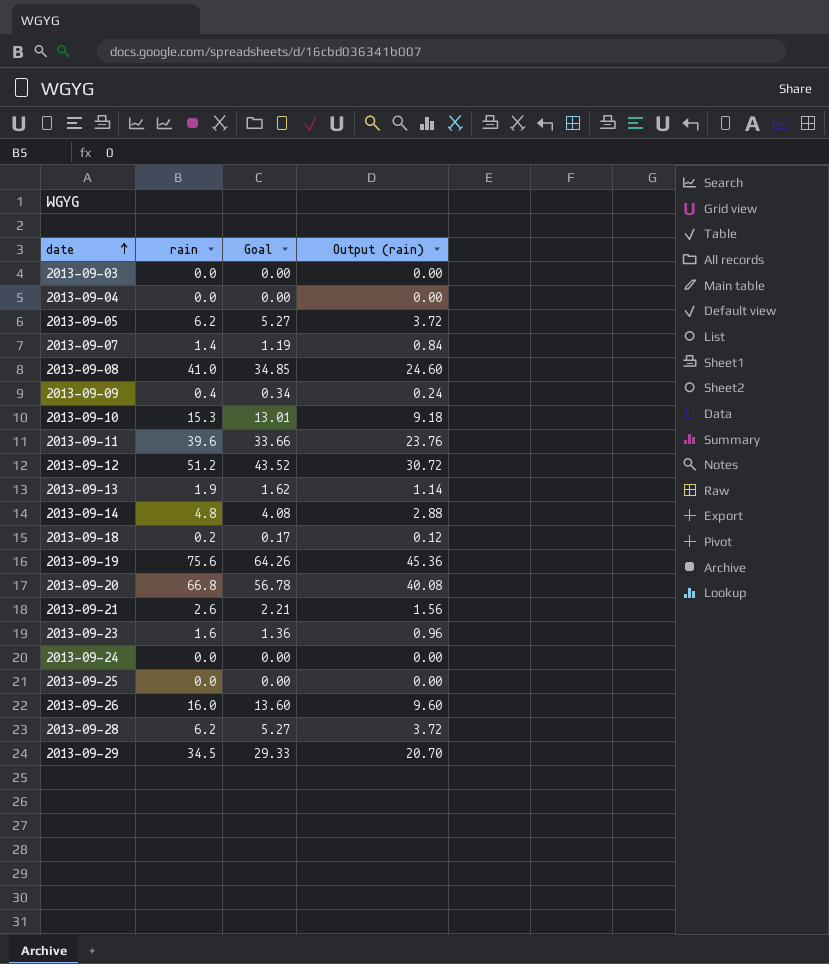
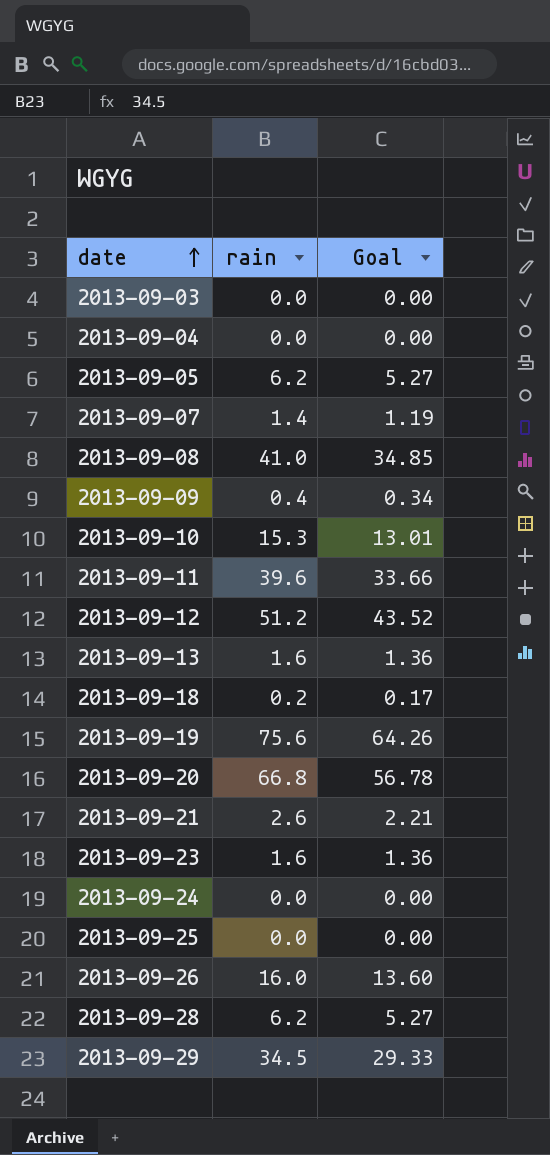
column Output (rain) | formula: [rain] * 0.6 -> none
row 2013-09-14: 4.8 | 4.08 | 2.88 -> none
2013-09-13 | rain: 1.9 -> 1.6
2013-09-13 | Goal: 1.62 -> 1.36

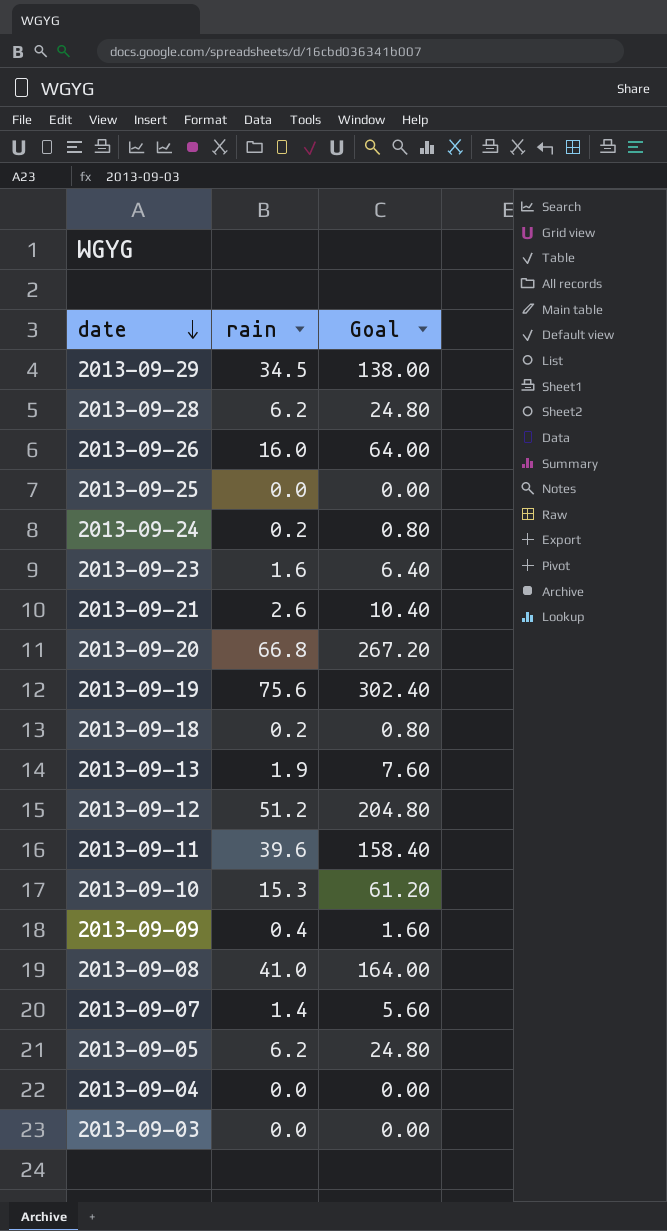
row order: date ascending -> date descending
column Goal | formula: [rain] * 0.85 -> [rain] * 4
2013-09-24 | rain: 0.0 -> 0.2
2013-09-13 | rain: 1.6 -> 1.9

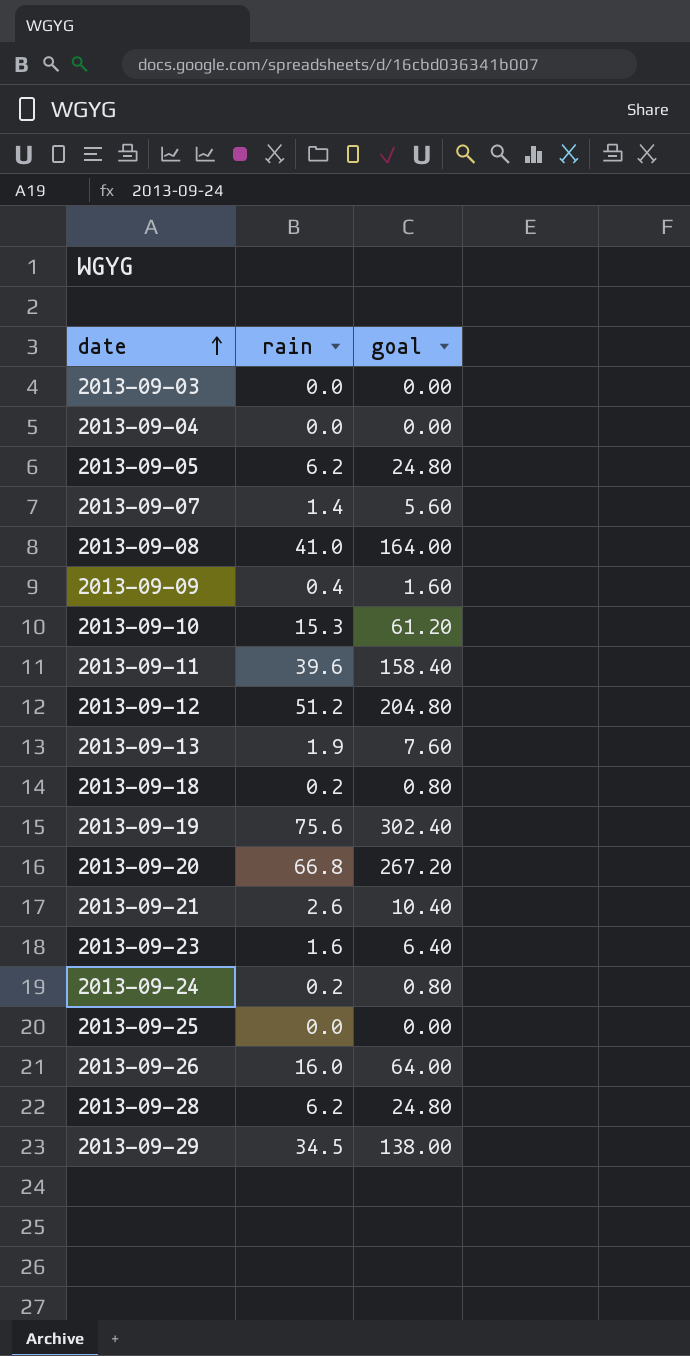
row order: date descending -> date ascending
column name: Goal -> goal

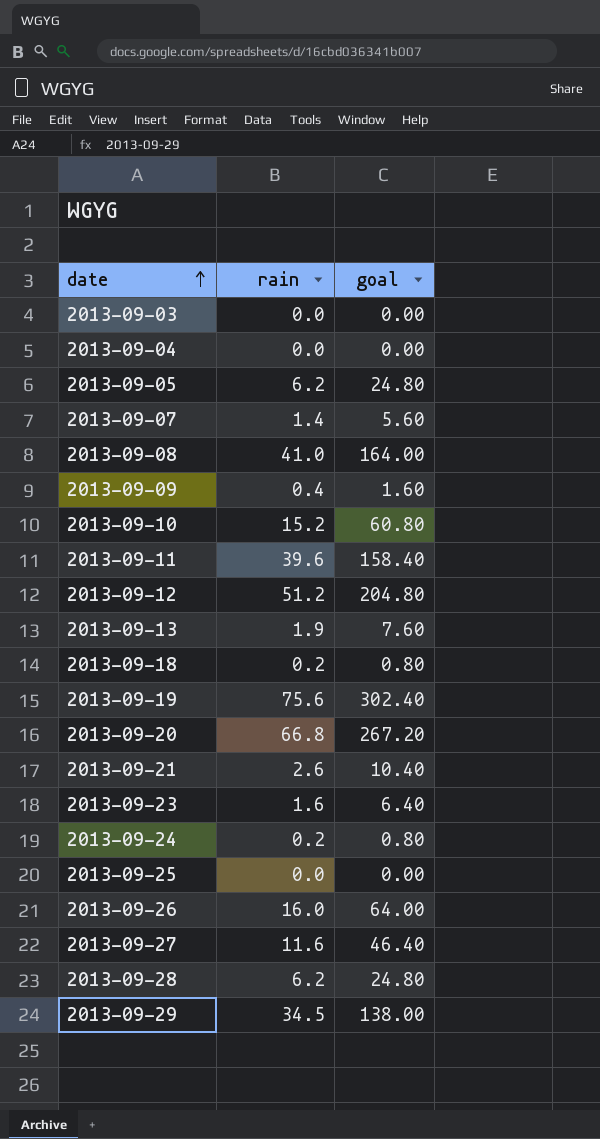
2013-09-10 | rain: 15.3 -> 15.2
2013-09-10 | goal: 61.20 -> 60.80
row 2013-09-27: none -> 11.6 | 46.40

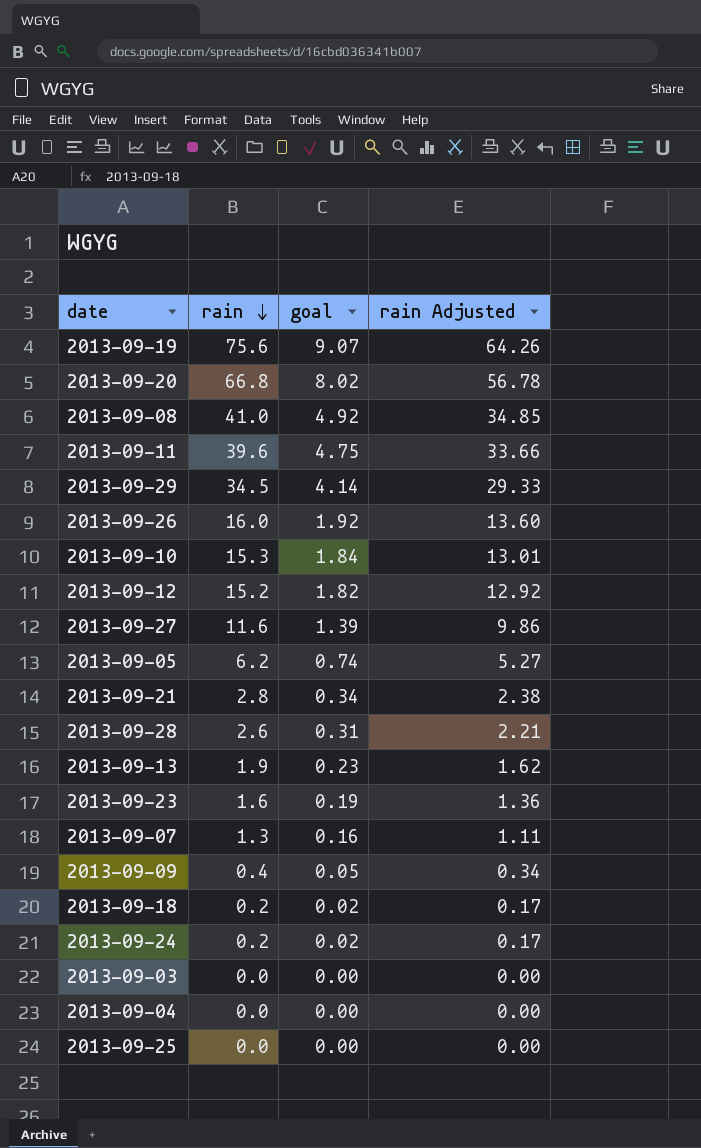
row order: date ascending -> rain descending
column goal | formula: [rain] * 4 -> [rain] * 0.12
column rain Adjusted | formula: none -> [rain] * 0.85
2013-09-10 | rain: 15.2 -> 15.3
2013-09-12 | rain: 51.2 -> 15.2
2013-09-21 | rain: 2.6 -> 2.8
2013-09-28 | rain: 6.2 -> 2.6
2013-09-07 | rain: 1.4 -> 1.3

